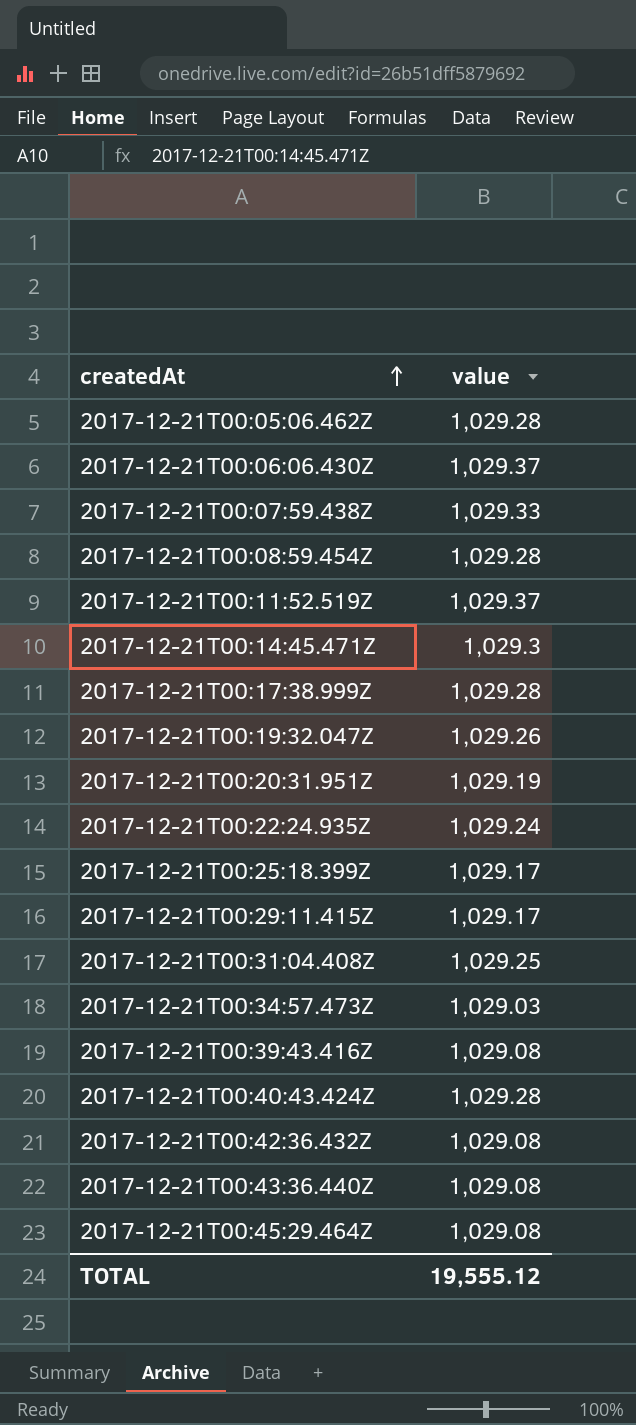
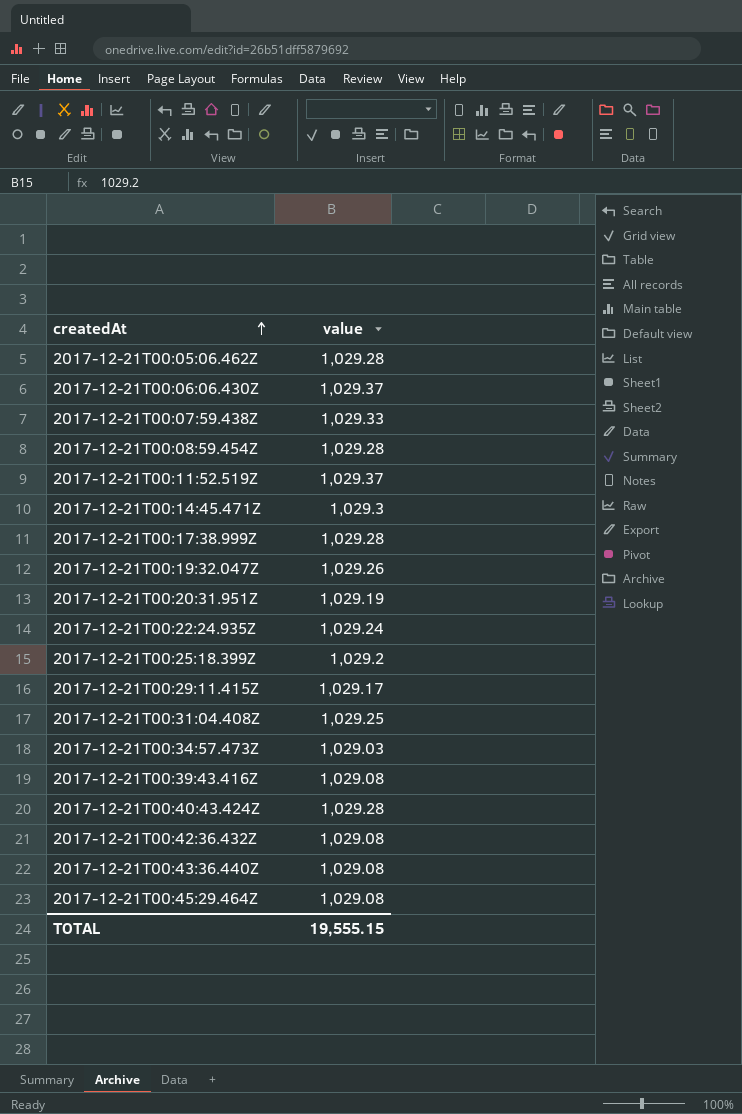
2017-12-21T00:25:18.399Z | value: 1,029.17 -> 1,029.2
TOTAL | value: 19,555.12 -> 19,555.15

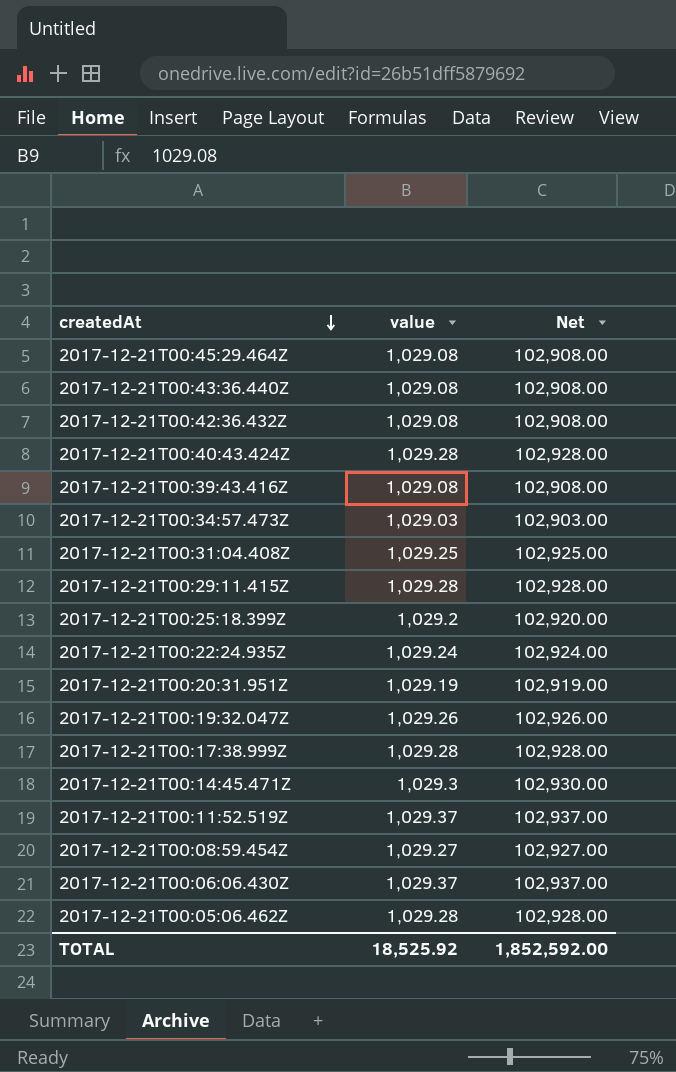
row order: createdAt ascending -> createdAt descending
column Net | formula: none -> [value] * 100
row 2017-12-21T00:07:59.438Z: 1,029.33 -> none
2017-12-21T00:29:11.415Z | value: 1,029.17 -> 1,029.28
2017-12-21T00:08:59.454Z | value: 1,029.28 -> 1,029.27
TOTAL | value: 19,555.15 -> 18,525.92

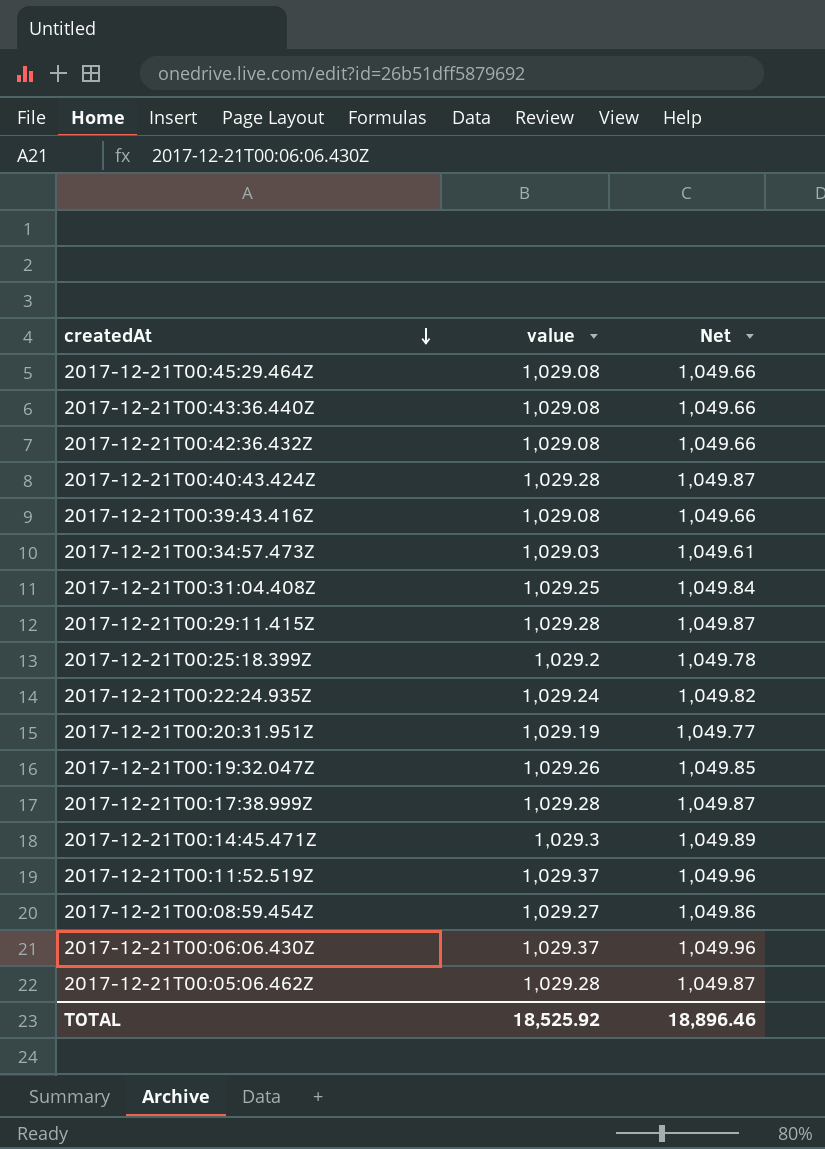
column Net | formula: [value] * 100 -> [value] * 1.02
TOTAL | Net: 1,852,592.00 -> 18,896.46

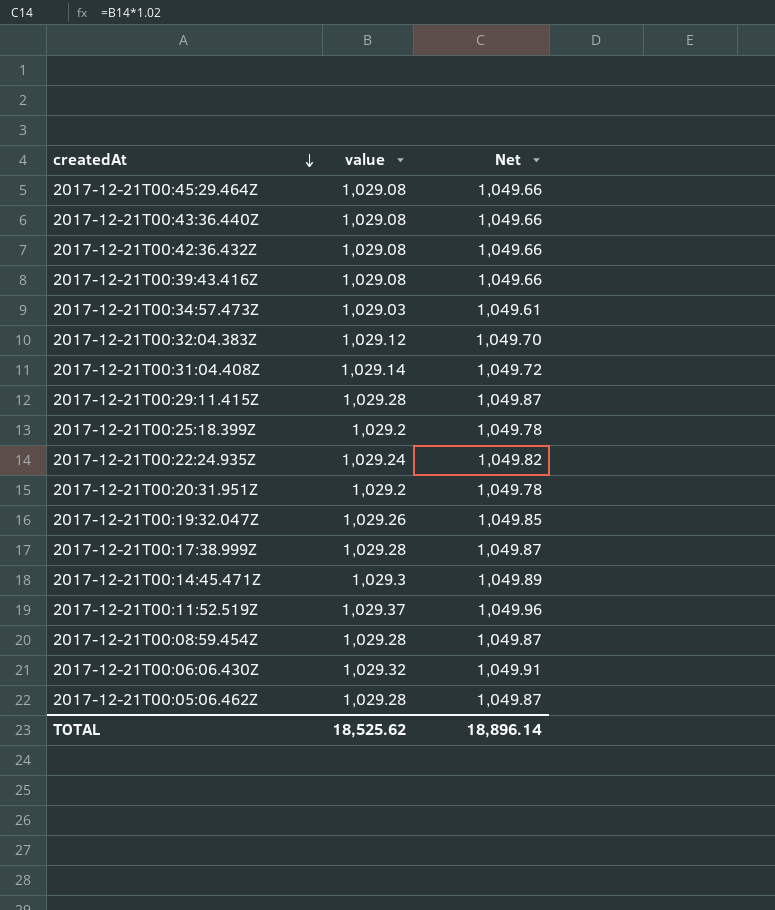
row 2017-12-21T00:40:43.424Z: 1,029.28 | 1,049.87 -> none
row 2017-12-21T00:32:04.383Z: none -> 1,029.12 | 1,049.70
2017-12-21T00:31:04.408Z | value: 1,029.25 -> 1,029.14
2017-12-21T00:31:04.408Z | Net: 1,049.84 -> 1,049.72
2017-12-21T00:20:31.951Z | value: 1,029.19 -> 1,029.2
2017-12-21T00:20:31.951Z | Net: 1,049.77 -> 1,049.78
2017-12-21T00:08:59.454Z | value: 1,029.27 -> 1,029.28
2017-12-21T00:08:59.454Z | Net: 1,049.86 -> 1,049.87
2017-12-21T00:06:06.430Z | value: 1,029.37 -> 1,029.32
2017-12-21T00:06:06.430Z | Net: 1,049.96 -> 1,049.91
TOTAL | value: 18,525.92 -> 18,525.62
TOTAL | Net: 18,896.46 -> 18,896.14

